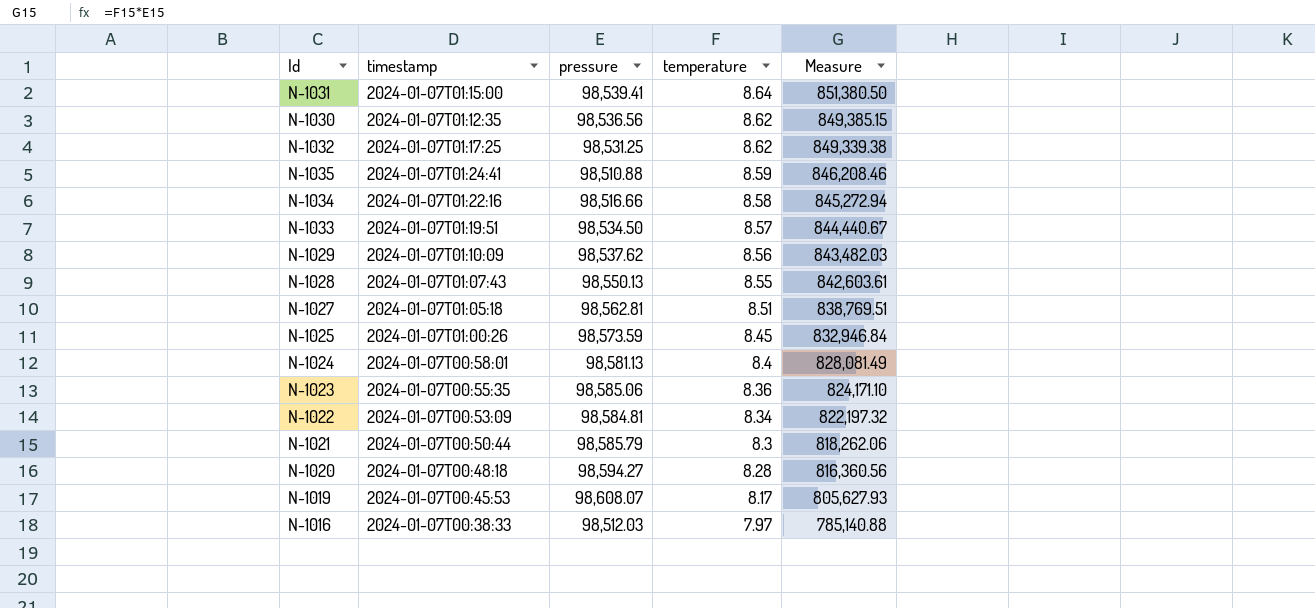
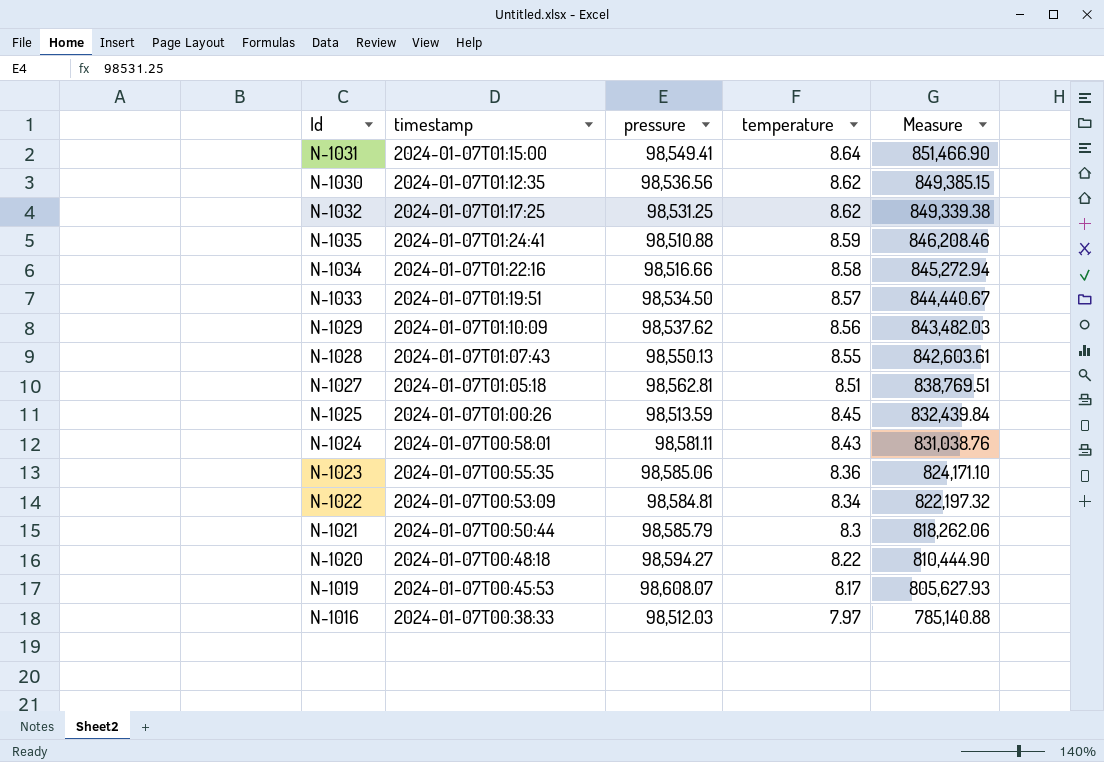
N-1031 | pressure: 98,539.41 -> 98,549.41
N-1031 | Measure: 851,380.50 -> 851,466.90
N-1025 | pressure: 98,573.59 -> 98,513.59
N-1025 | Measure: 832,946.84 -> 832,439.84
N-1024 | pressure: 98,581.13 -> 98,581.11
N-1024 | temperature: 8.4 -> 8.43
N-1024 | Measure: 828,081.49 -> 831,038.76
N-1020 | temperature: 8.28 -> 8.22
N-1020 | Measure: 816,360.56 -> 810,444.90

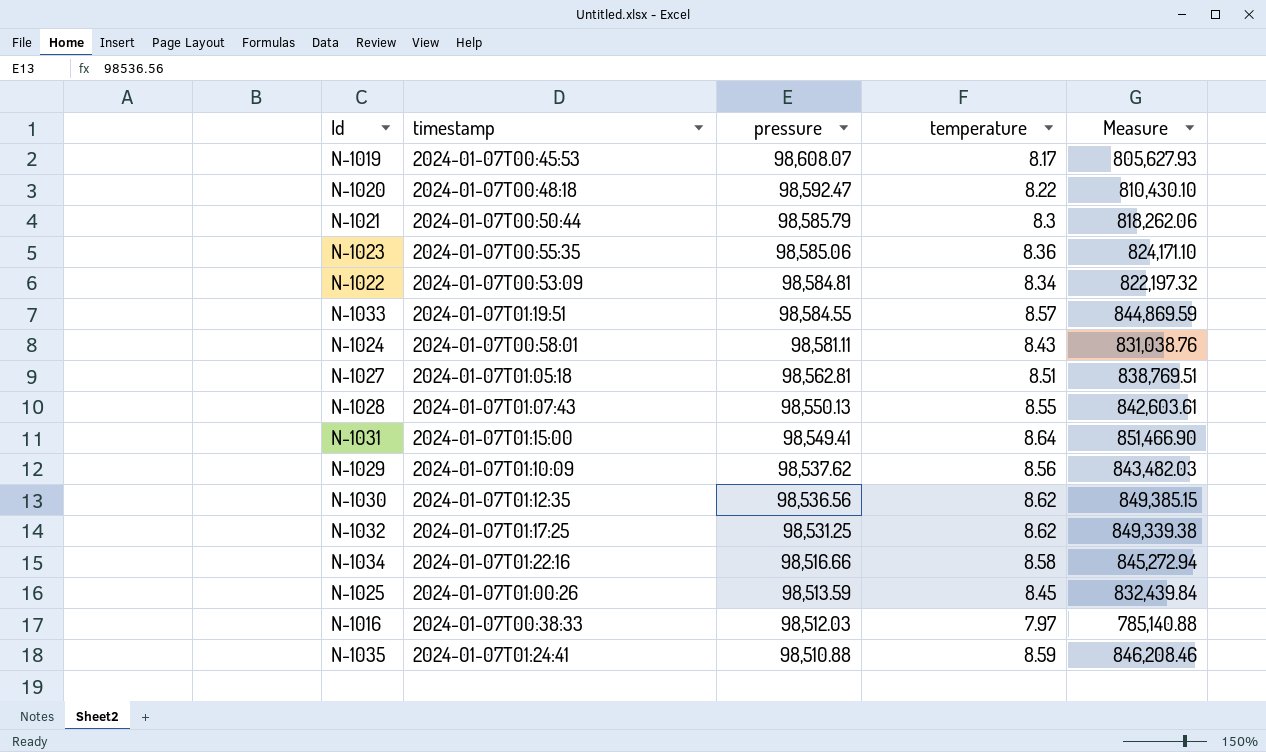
row order: temperature descending -> pressure descending
N-1020 | pressure: 98,594.27 -> 98,592.47
N-1020 | Measure: 810,444.90 -> 810,430.10
N-1033 | pressure: 98,534.50 -> 98,584.55
N-1033 | Measure: 844,440.67 -> 844,869.59

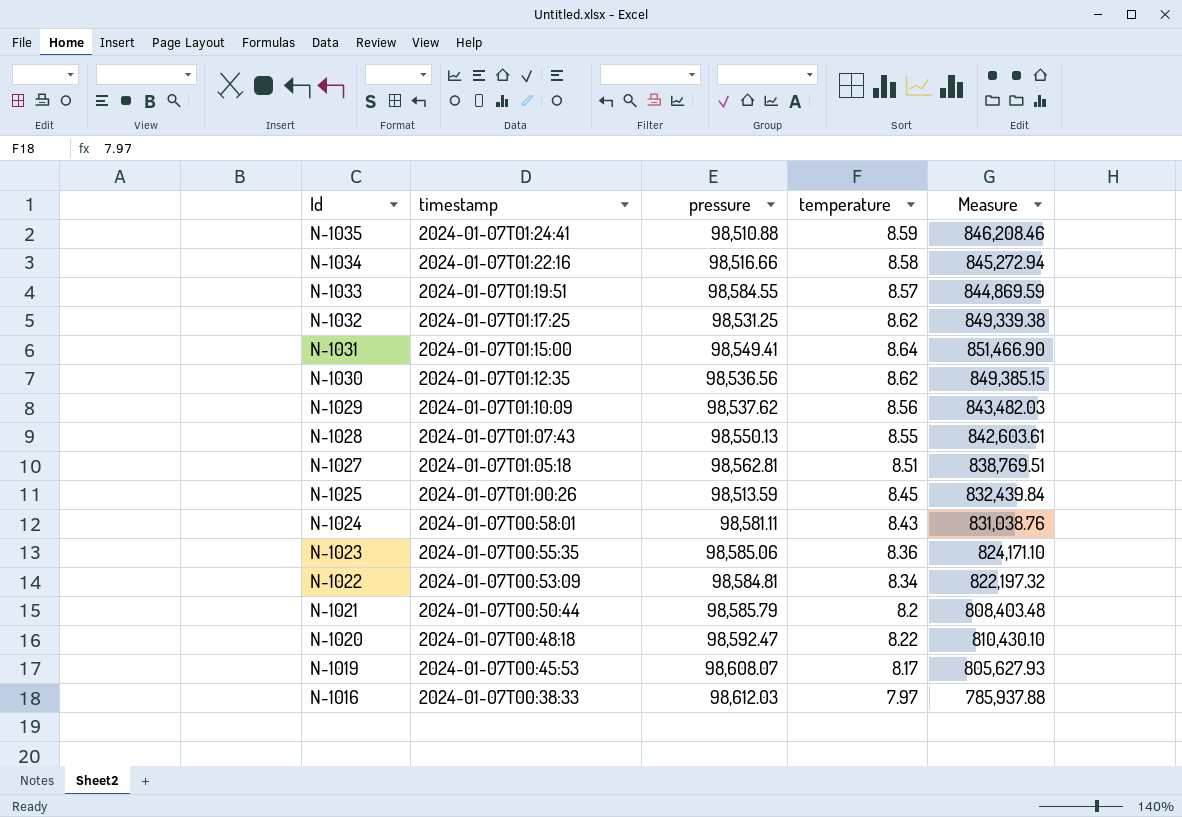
row order: pressure descending -> Id descending
N-1021 | temperature: 8.3 -> 8.2
N-1021 | Measure: 818,262.06 -> 808,403.48
N-1016 | pressure: 98,512.03 -> 98,612.03
N-1016 | Measure: 785,140.88 -> 785,937.88

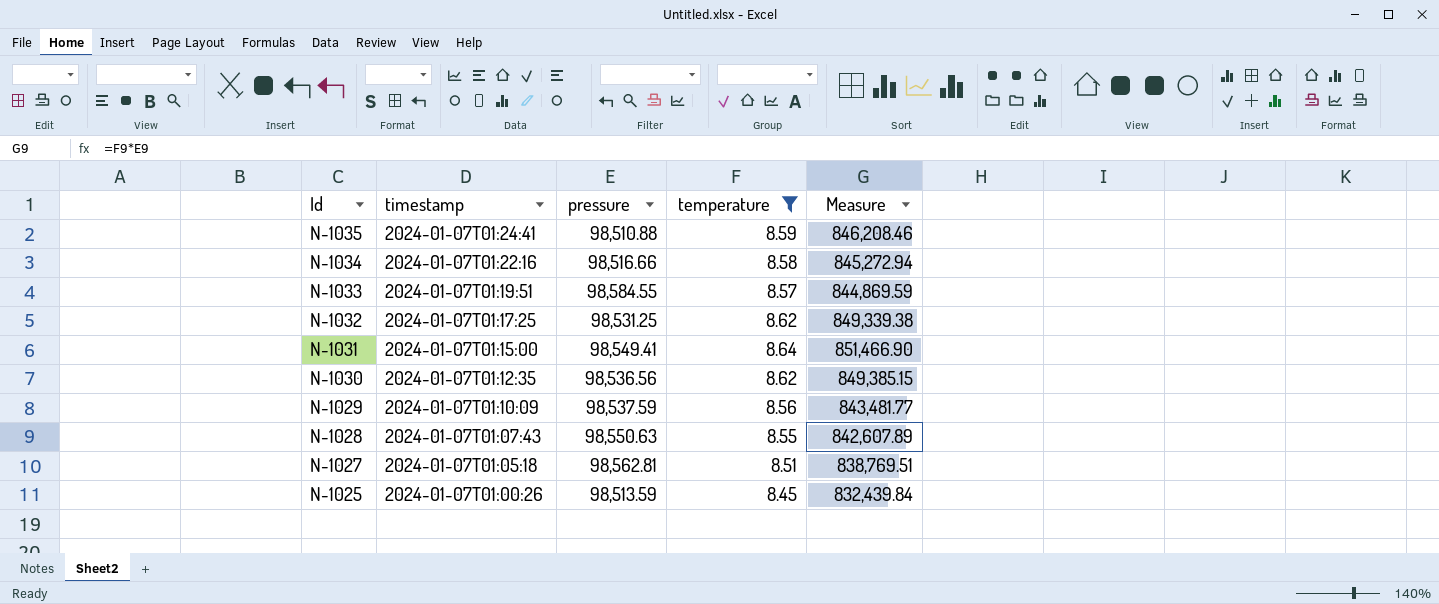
filter: none -> temperature >= 8.45
N-1029 | pressure: 98,537.62 -> 98,537.59
N-1029 | Measure: 843,482.03 -> 843,481.77
N-1028 | pressure: 98,550.13 -> 98,550.63
N-1028 | Measure: 842,603.61 -> 842,607.89

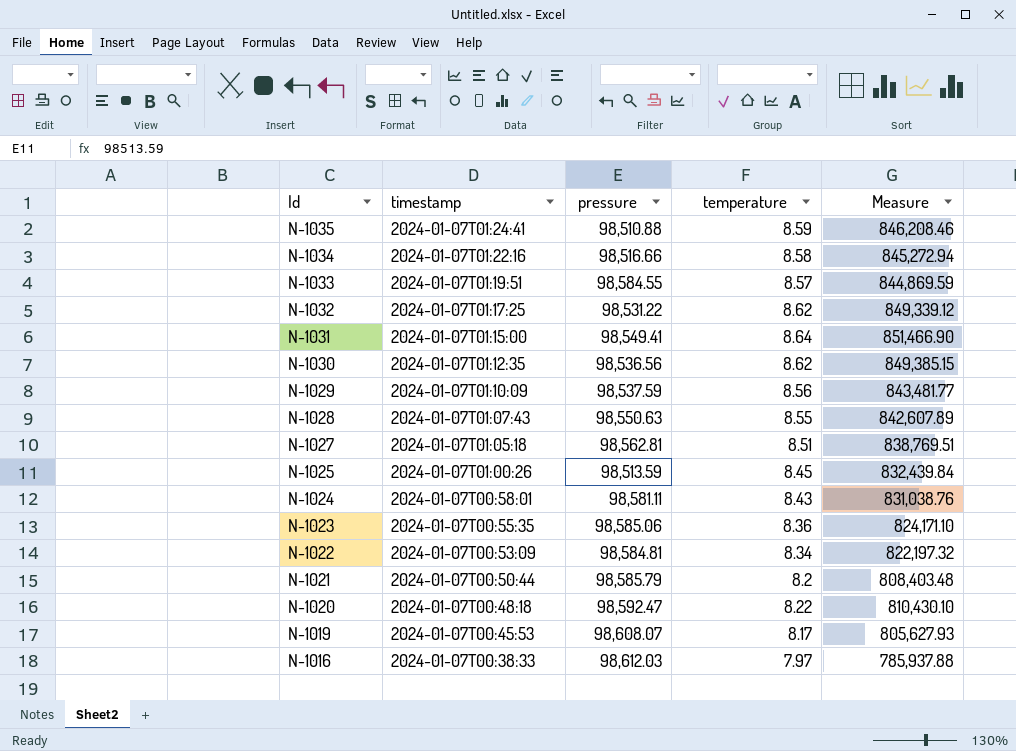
filter: temperature >= 8.45 -> none
N-1032 | pressure: 98,531.25 -> 98,531.22
N-1032 | Measure: 849,339.38 -> 849,339.12

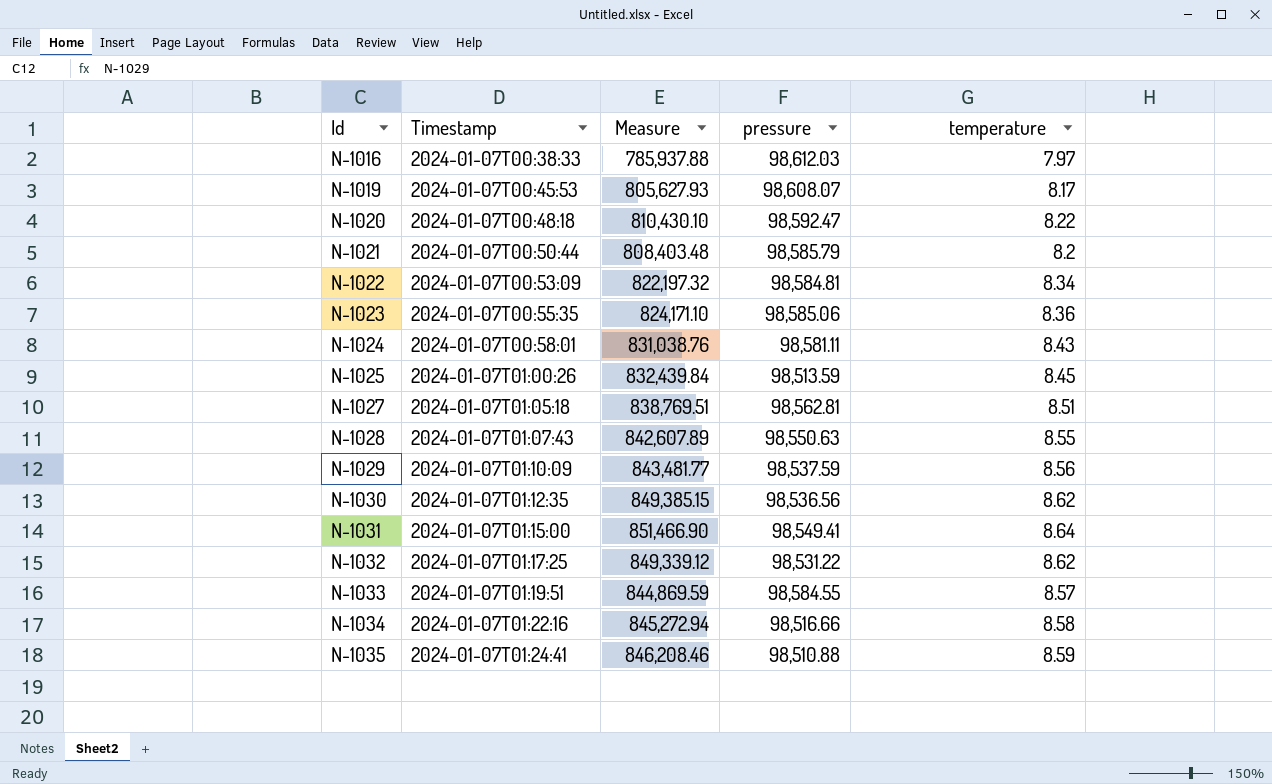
row order: Id descending -> Id ascending
column name: timestamp -> Timestamp
column Measure | position: 5 -> 3

